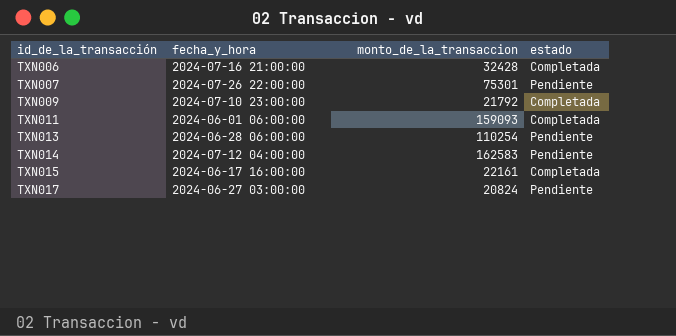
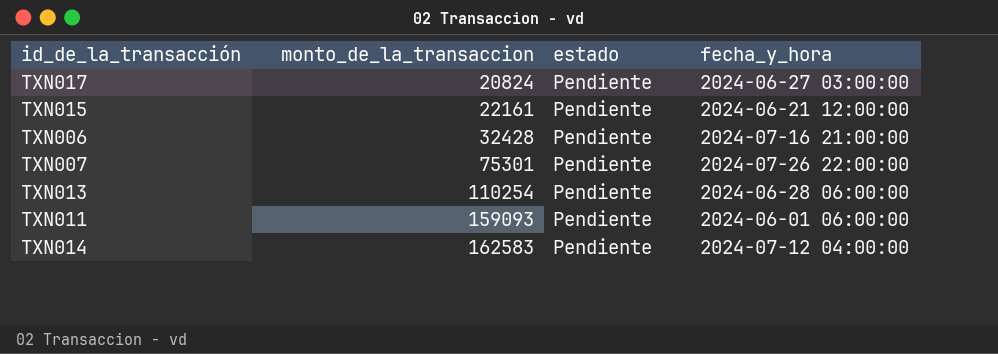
row order: id_de_la_transacción ascending -> monto_de_la_transaccion ascending
column fecha_y_hora | position: 2 -> 4
row TXN009: 2024-07-10 23:00:00 | 21792 | Completada -> none
TXN015 | estado: Completada -> Pendiente
TXN015 | fecha_y_hora: 2024-06-17 16:00:00 -> 2024-06-21 12:00:00
TXN006 | estado: Completada -> Pendiente
TXN011 | estado: Completada -> Pendiente

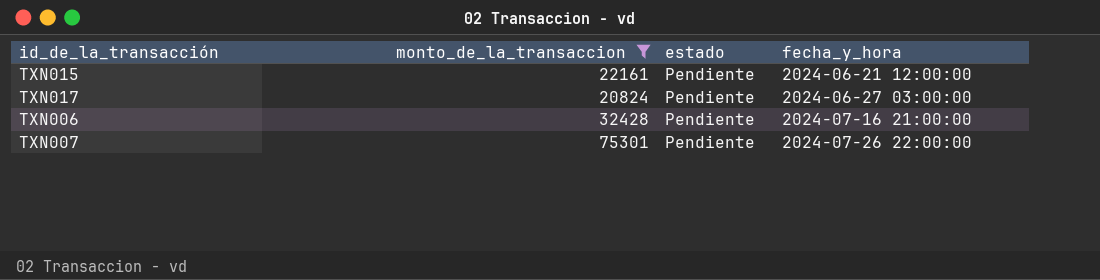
filter: none -> monto_de_la_transaccion <= 75301
row order: monto_de_la_transaccion ascending -> fecha_y_hora ascending

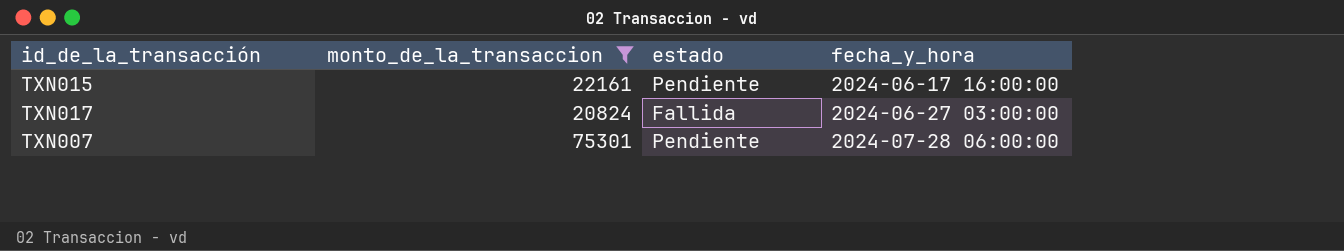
row TXN006: 32428 | Pendiente | 2024-07-16 21:00:00 -> none
TXN015 | fecha_y_hora: 2024-06-21 12:00:00 -> 2024-06-17 16:00:00
TXN017 | estado: Pendiente -> Fallida
TXN007 | fecha_y_hora: 2024-07-26 22:00:00 -> 2024-07-28 06:00:00

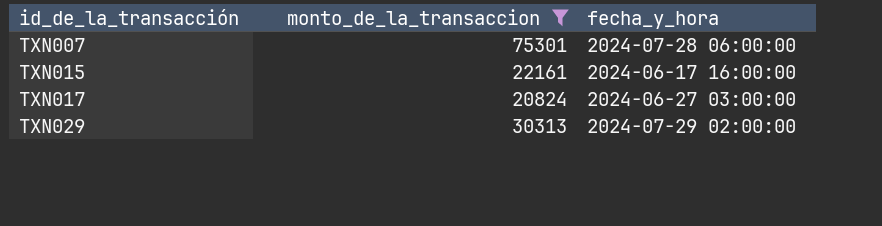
row order: fecha_y_hora ascending -> id_de_la_transacción ascending
column estado | position: 3 -> none
row TXN029: none -> 30313 | 2024-07-29 02:00:00

